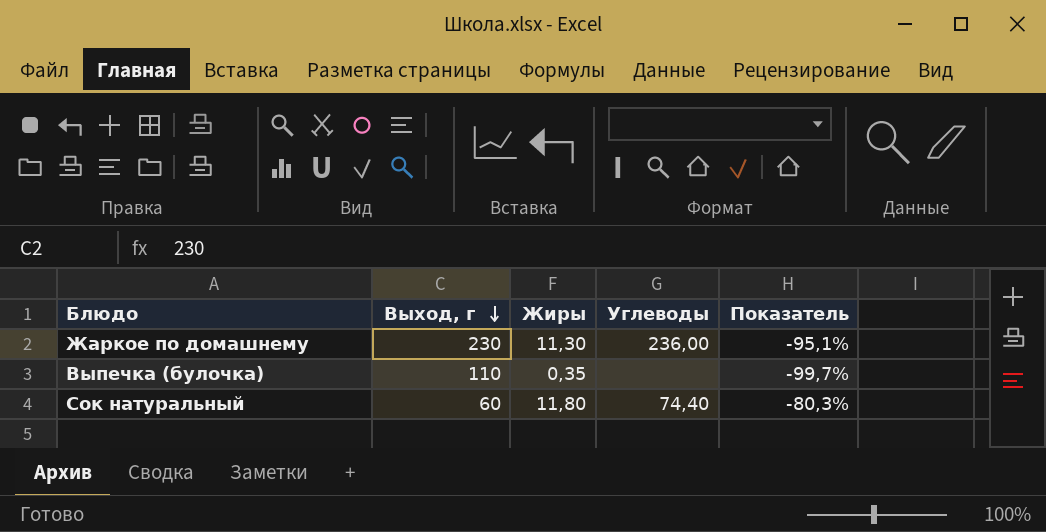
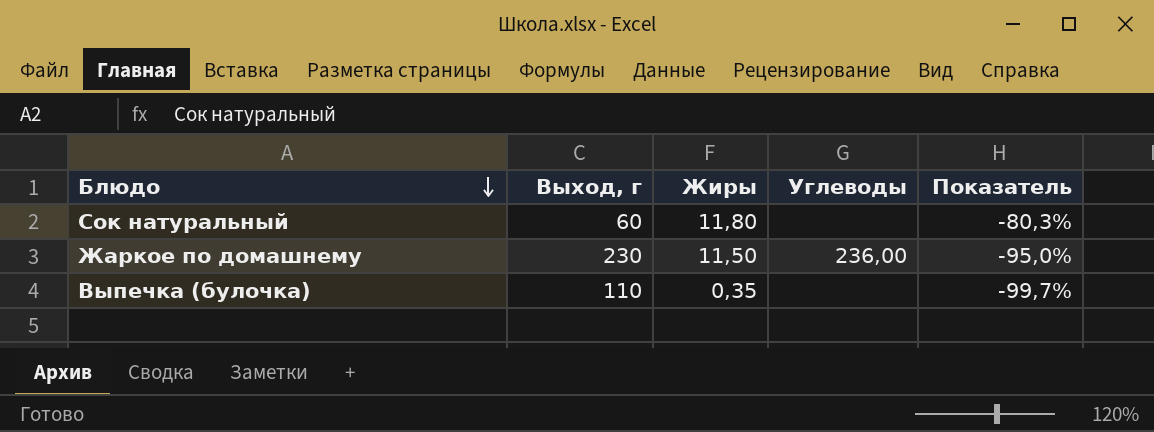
row order: Выход, г descending -> Блюдо descending
Сок натуральный | Углеводы: 74,40 -> none
Жаркое по домашнему | Жиры: 11,30 -> 11,50
Жаркое по домашнему | Показатель: -95,1% -> -95,0%

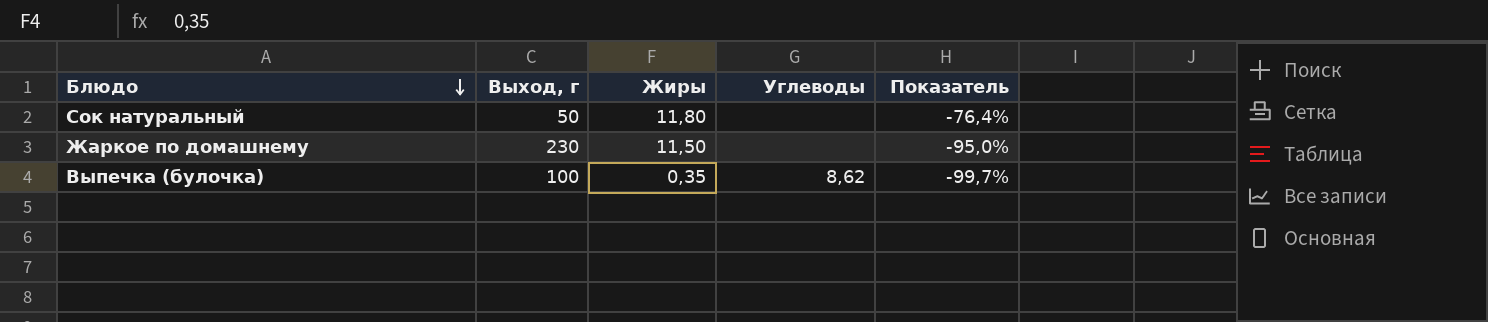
Сок натуральный | Выход, г: 60 -> 50
Сок натуральный | Показатель: -80,3% -> -76,4%
Жаркое по домашнему | Углеводы: 236,00 -> none
Выпечка (булочка) | Выход, г: 110 -> 100
Выпечка (булочка) | Углеводы: none -> 8,62

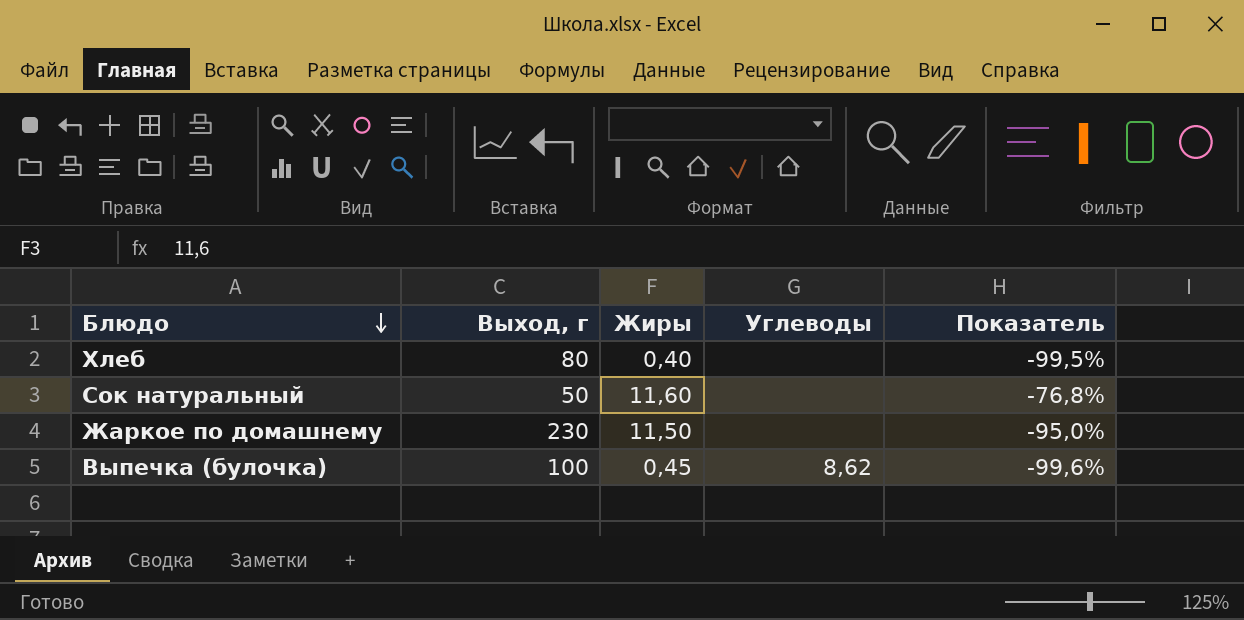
row Хлеб: none -> 80 | 0,40 | none | -99,5%
Сок натуральный | Жиры: 11,80 -> 11,60
Сок натуральный | Показатель: -76,4% -> -76,8%
Выпечка (булочка) | Жиры: 0,35 -> 0,45
Выпечка (булочка) | Показатель: -99,7% -> -99,6%

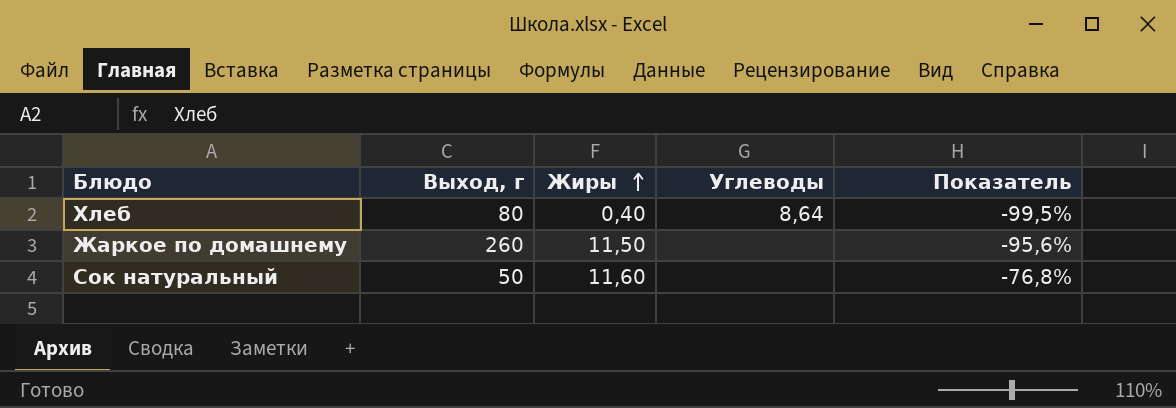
row order: Блюдо descending -> Жиры ascending
row Выпечка (булочка): 100 | 0,45 | 8,62 | -99,6% -> none
Хлеб | Углеводы: none -> 8,64
Жаркое по домашнему | Выход, г: 230 -> 260
Жаркое по домашнему | Показатель: -95,0% -> -95,6%

